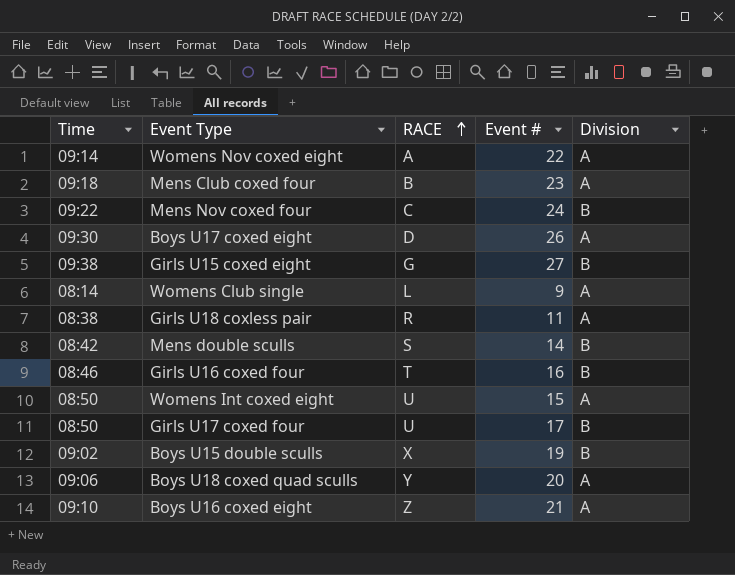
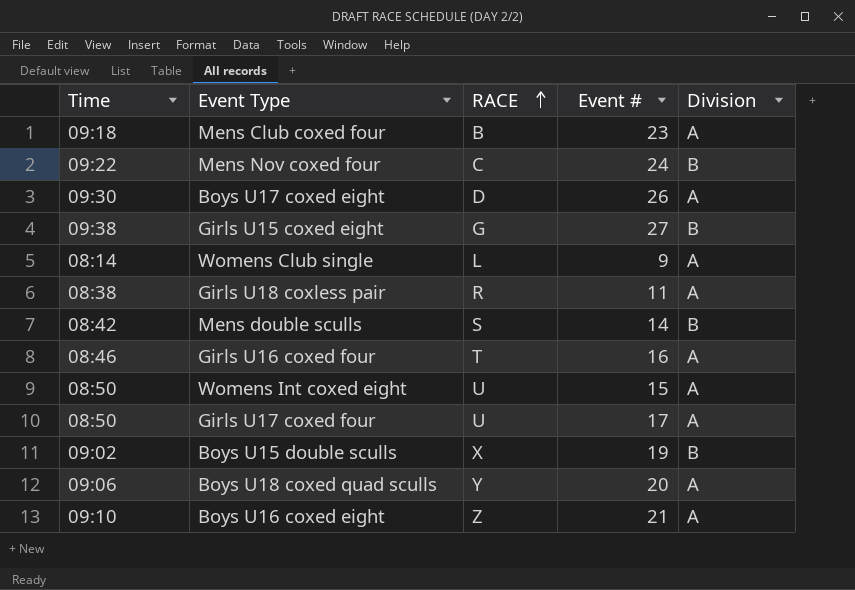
row Womens Nov coxed eight: 09:14 | A | 22 | A -> none
Girls U16 coxed four | Division: B -> A
Girls U17 coxed four | Division: B -> A

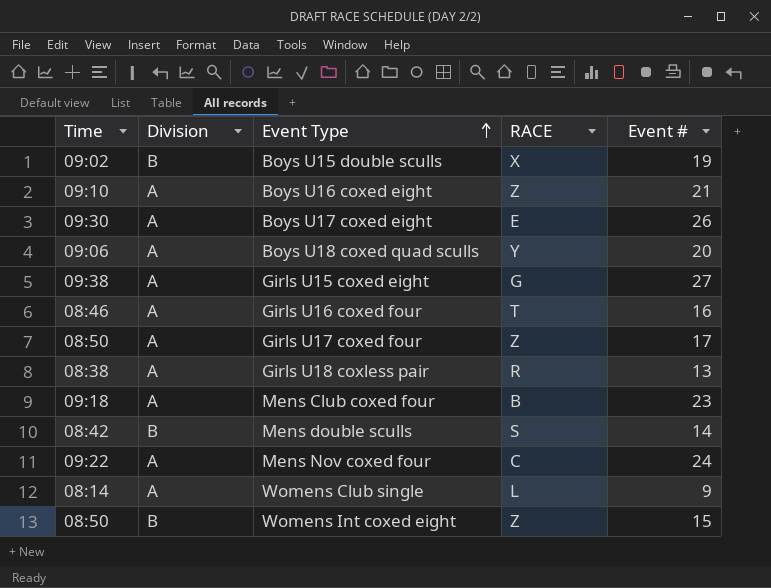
row order: RACE ascending -> Event Type ascending
column Division | position: 5 -> 2
Boys U17 coxed eight | RACE: D -> E
Girls U15 coxed eight | Division: B -> A
Girls U17 coxed four | RACE: U -> Z
Girls U18 coxless pair | Event #: 11 -> 13
Mens Nov coxed four | Division: B -> A
Womens Int coxed eight | Division: A -> B
Womens Int coxed eight | RACE: U -> Z

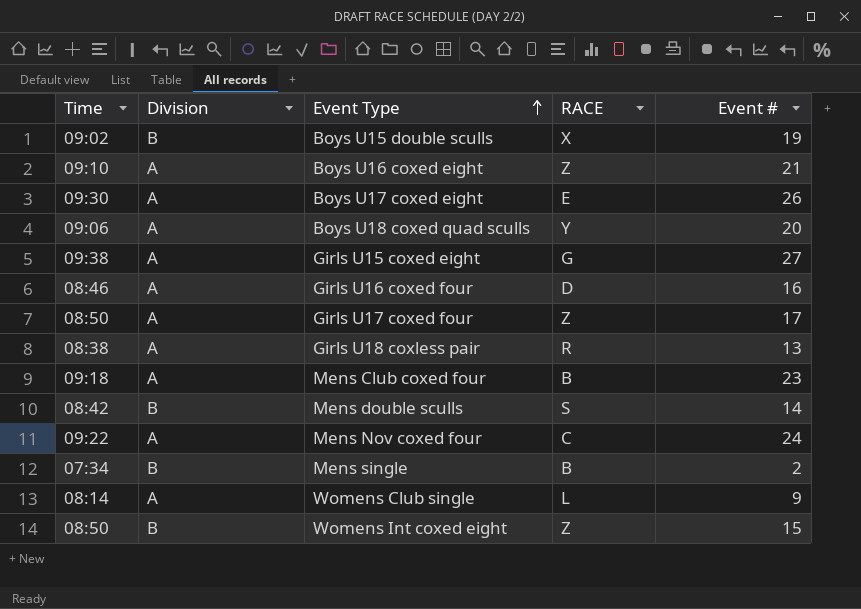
Girls U16 coxed four | RACE: T -> D
row Mens single: none -> 07:34 | B | B | 2

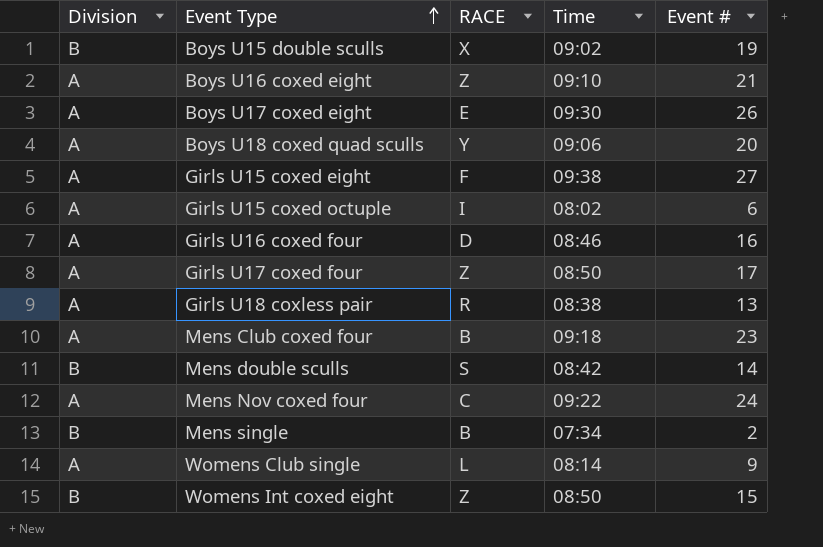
column Time | position: 1 -> 4
Girls U15 coxed eight | RACE: G -> F
row Girls U15 coxed octuple: none -> A | I | 08:02 | 6

